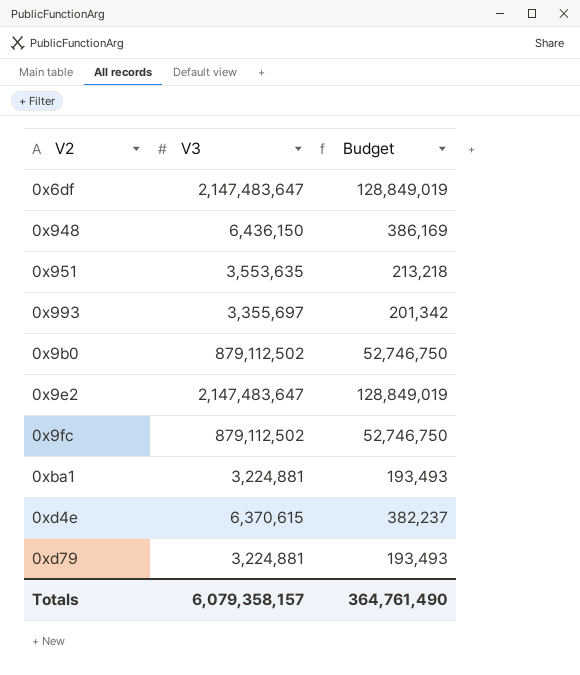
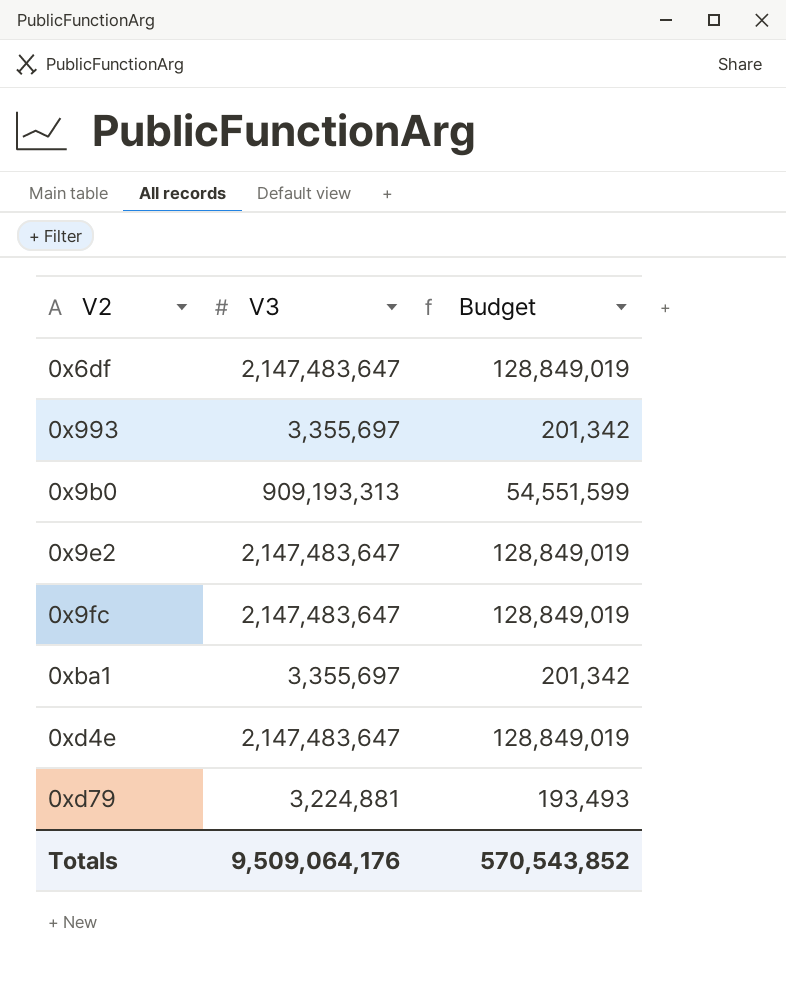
row 0x948: 6,436,150 | 386,169 -> none
row 0x951: 3,553,635 | 213,218 -> none
0x9b0 | V3: 879,112,502 -> 909,193,313
0x9b0 | Budget: 52,746,750 -> 54,551,599
0x9fc | V3: 879,112,502 -> 2,147,483,647
0x9fc | Budget: 52,746,750 -> 128,849,019
0xba1 | V3: 3,224,881 -> 3,355,697
0xba1 | Budget: 193,493 -> 201,342
0xd4e | V3: 6,370,615 -> 2,147,483,647
0xd4e | Budget: 382,237 -> 128,849,019
Totals | V3: 6,079,358,157 -> 9,509,064,176
Totals | Budget: 364,761,490 -> 570,543,852

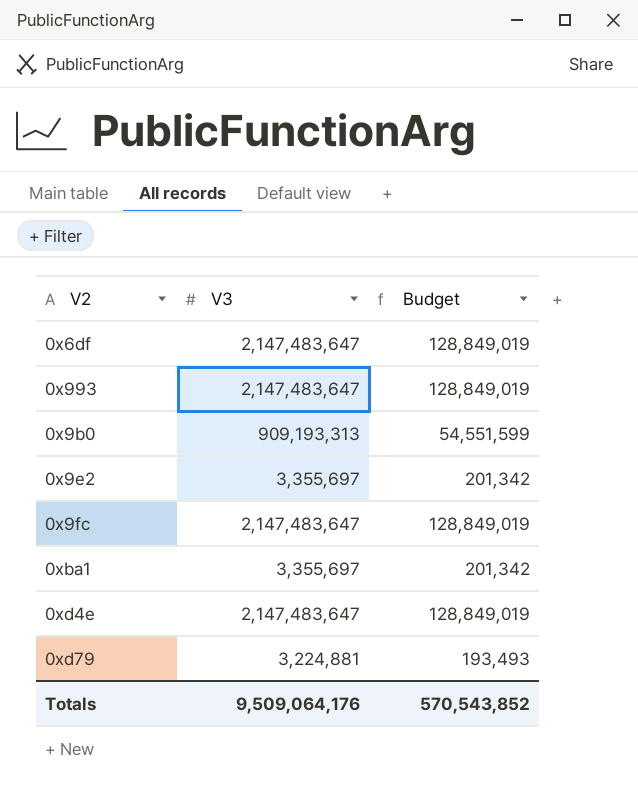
0x993 | V3: 3,355,697 -> 2,147,483,647
0x993 | Budget: 201,342 -> 128,849,019
0x9e2 | V3: 2,147,483,647 -> 3,355,697
0x9e2 | Budget: 128,849,019 -> 201,342

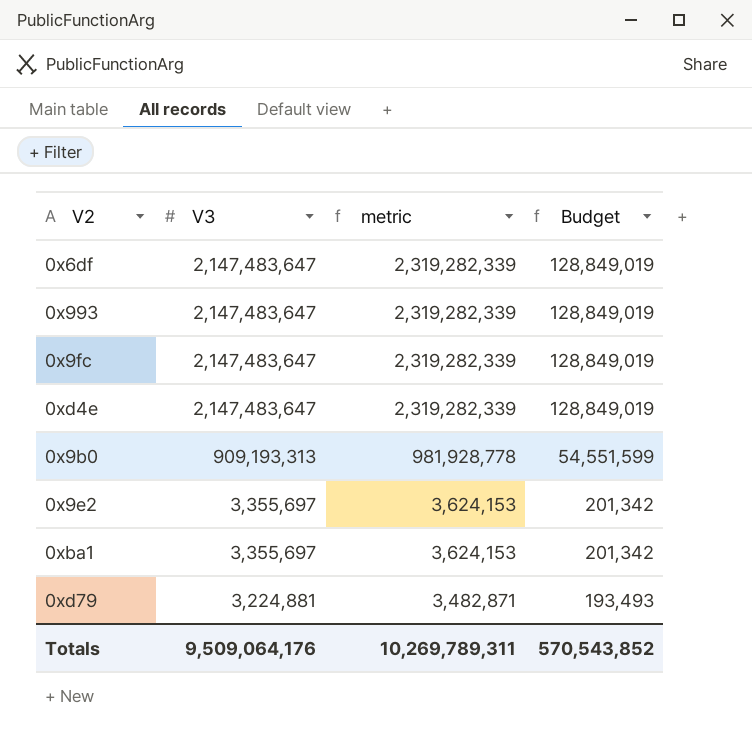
row order: none -> V3 descending
column metric | formula: none -> [V3] * 1.08

